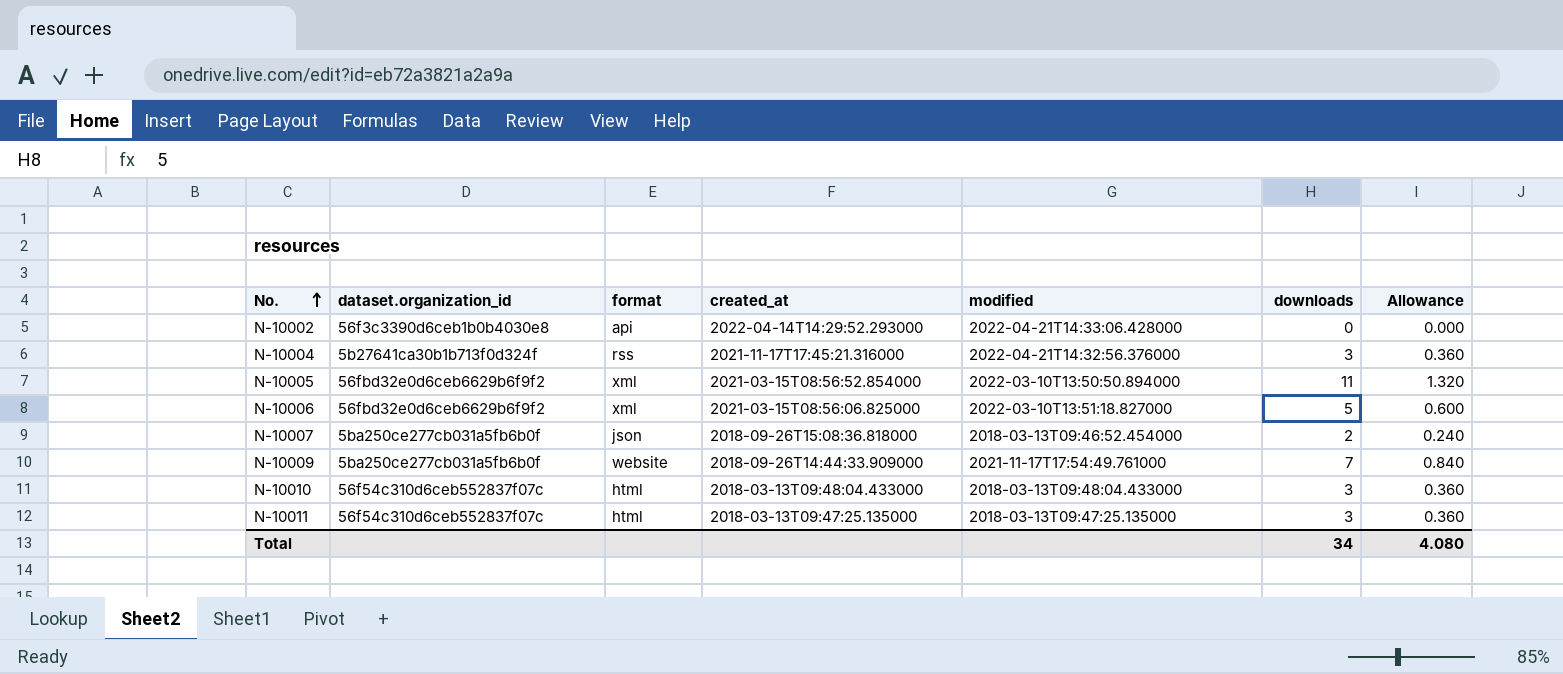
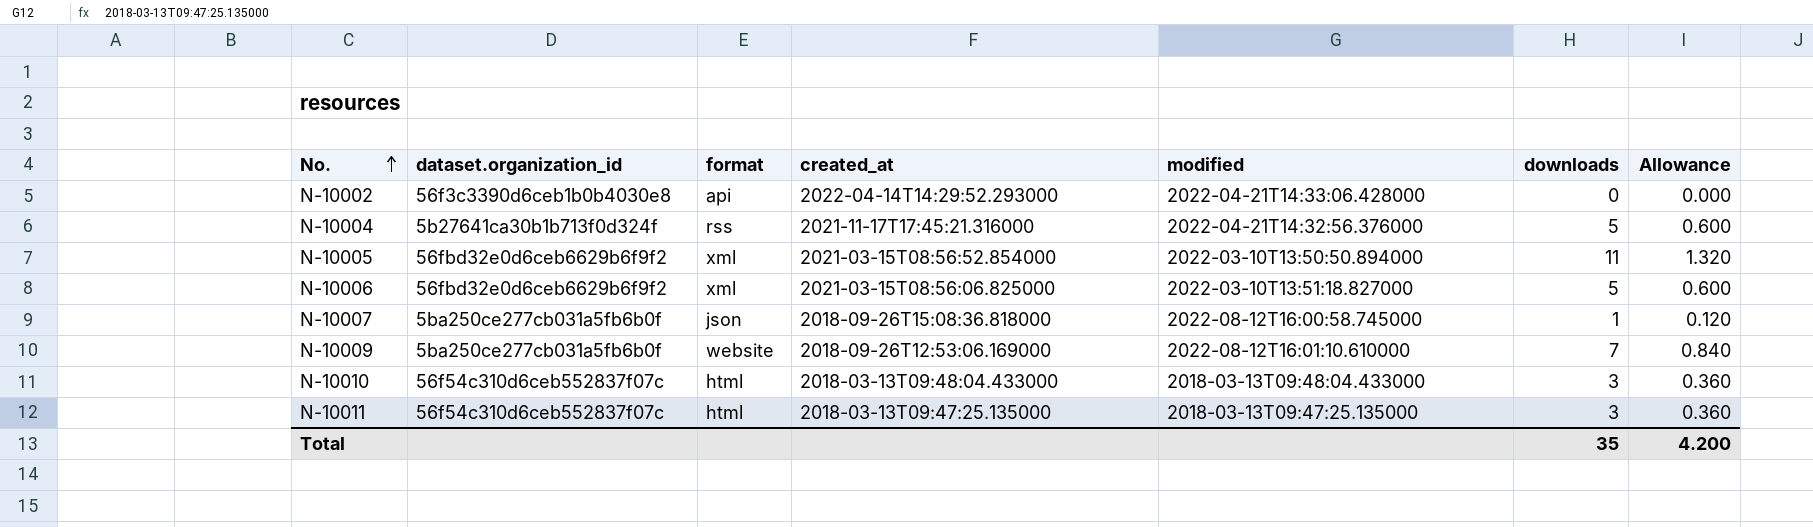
N-10004 | downloads: 3 -> 5
N-10004 | Allowance: 0.360 -> 0.600
N-10007 | modified: 2018-03-13T09:46:52.454000 -> 2022-08-12T16:00:58.745000
N-10007 | downloads: 2 -> 1
N-10007 | Allowance: 0.240 -> 0.120
N-10009 | created_at: 2018-09-26T14:44:33.909000 -> 2018-09-26T12:53:06.169000
N-10009 | modified: 2021-11-17T17:54:49.761000 -> 2022-08-12T16:01:10.610000
Total | downloads: 34 -> 35
Total | Allowance: 4.080 -> 4.200

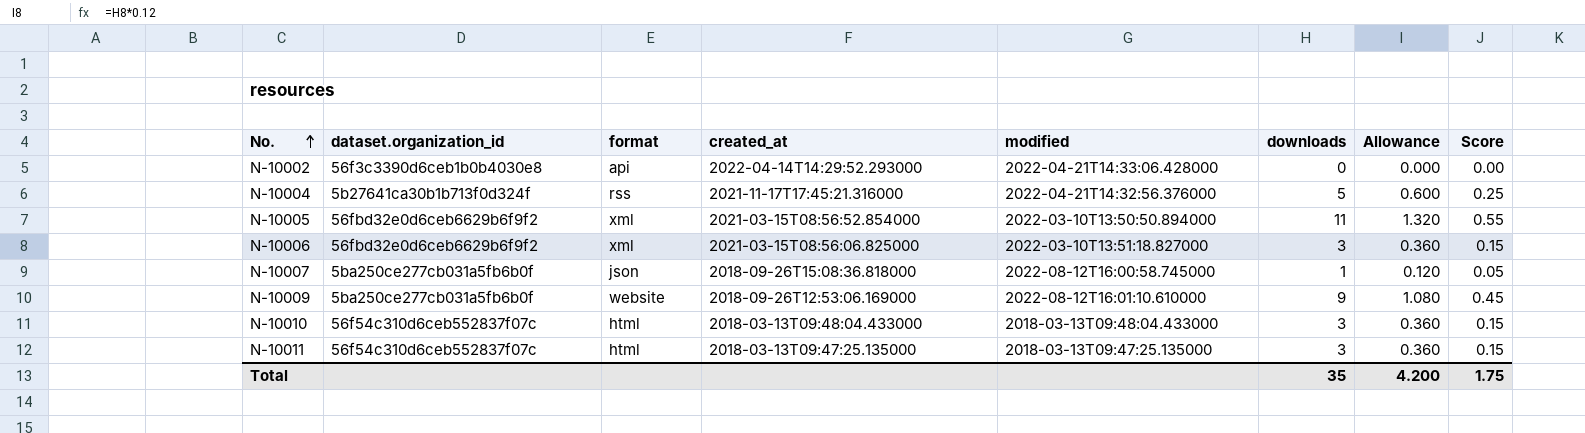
column Score | formula: none -> [downloads] * 0.05
N-10006 | downloads: 5 -> 3
N-10006 | Allowance: 0.600 -> 0.360
N-10009 | downloads: 7 -> 9
N-10009 | Allowance: 0.840 -> 1.080

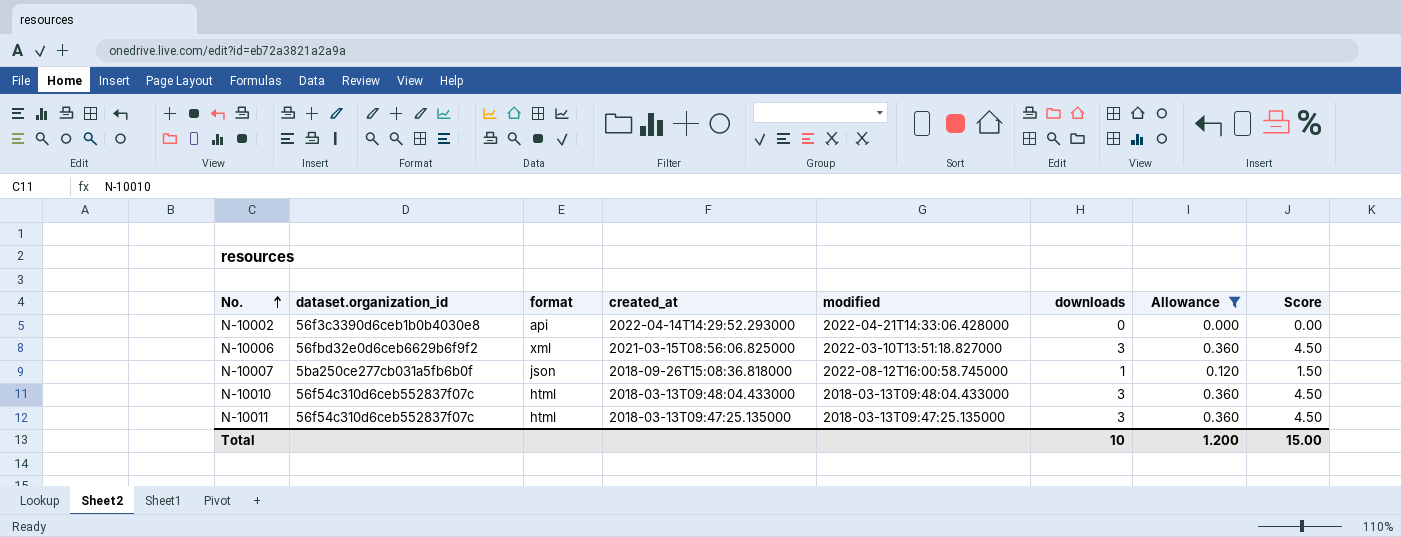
filter: none -> Allowance <= 0.360
column Score | formula: [downloads] * 0.05 -> [downloads] * 1.5
Total | downloads: 35 -> 10
Total | Allowance: 4.200 -> 1.200
Total | Score: 1.75 -> 15.00

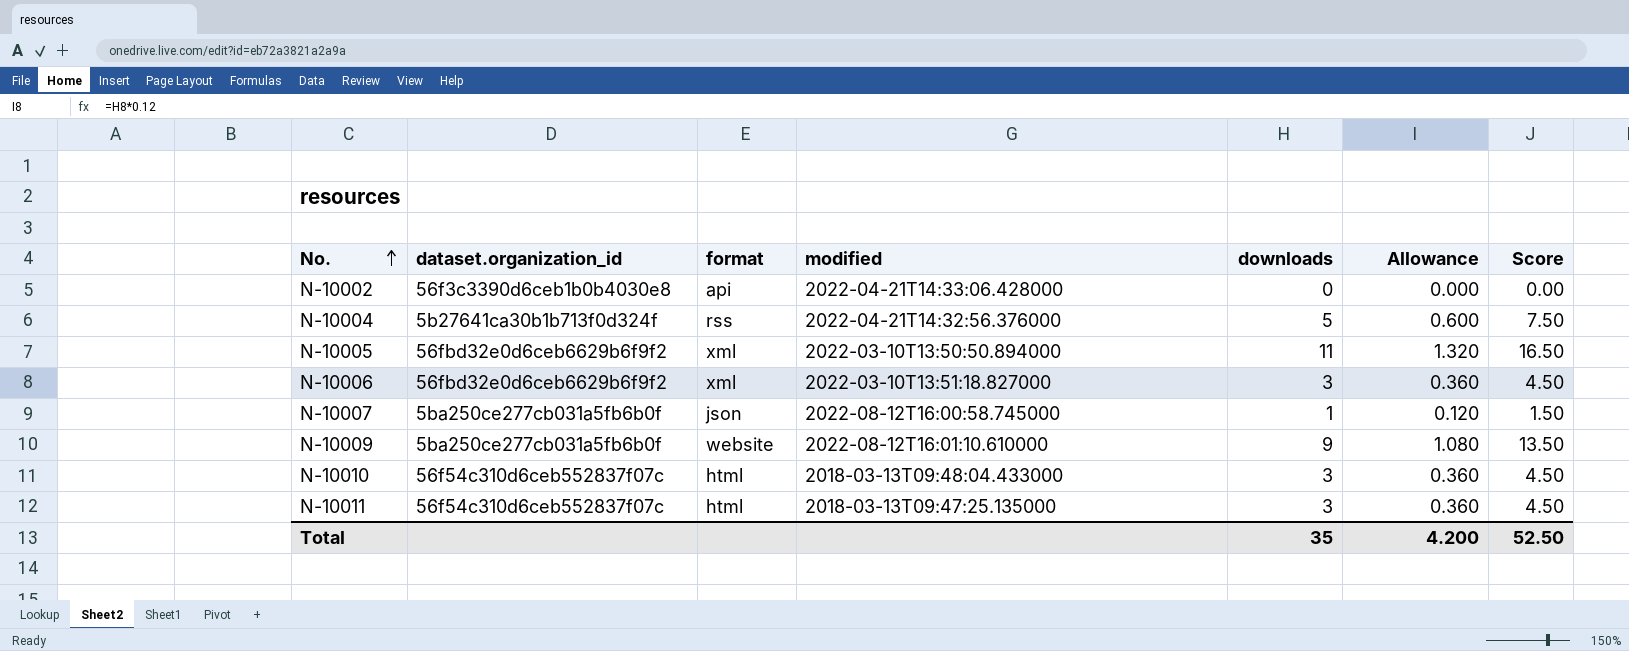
filter: Allowance <= 0.360 -> none
column created_at | position: 4 -> none
Total | downloads: 10 -> 35
Total | Allowance: 1.200 -> 4.200
Total | Score: 15.00 -> 52.50

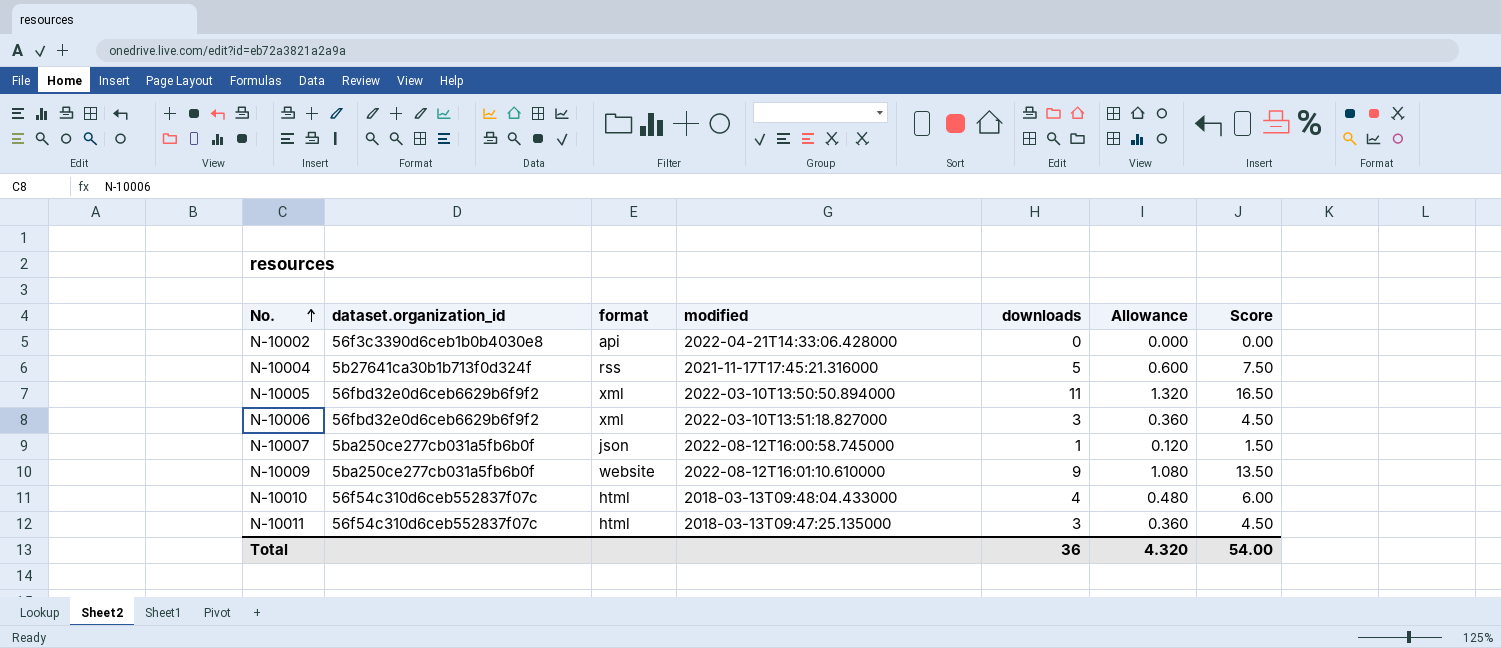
N-10004 | modified: 2022-04-21T14:32:56.376000 -> 2021-11-17T17:45:21.316000
N-10010 | downloads: 3 -> 4
N-10010 | Allowance: 0.360 -> 0.480
N-10010 | Score: 4.50 -> 6.00
Total | downloads: 35 -> 36
Total | Allowance: 4.200 -> 4.320
Total | Score: 52.50 -> 54.00

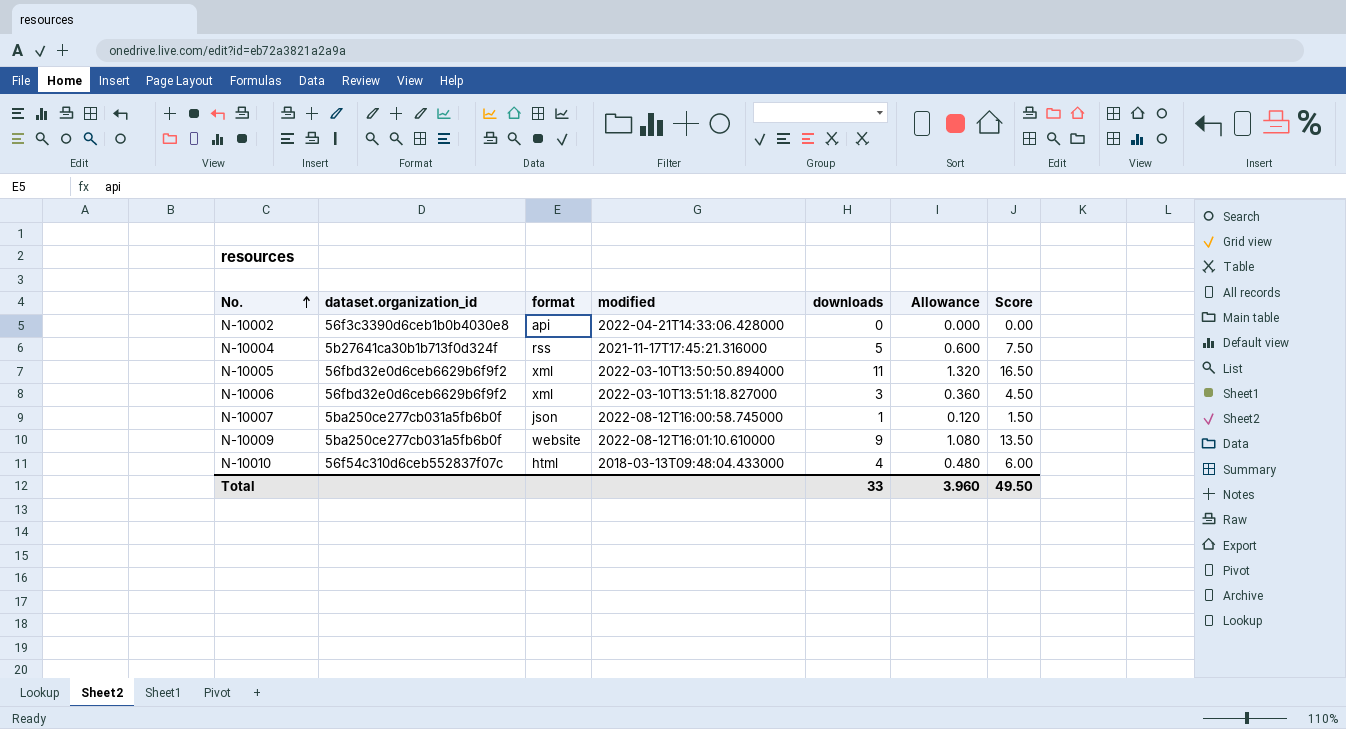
row N-10011: 56f54c310d6ceb552837f07c | html | 2018-03-13T09:47:25.135000 | 3 | 0.360 | 4.50 -> none
Total | downloads: 36 -> 33
Total | Allowance: 4.320 -> 3.960
Total | Score: 54.00 -> 49.50

